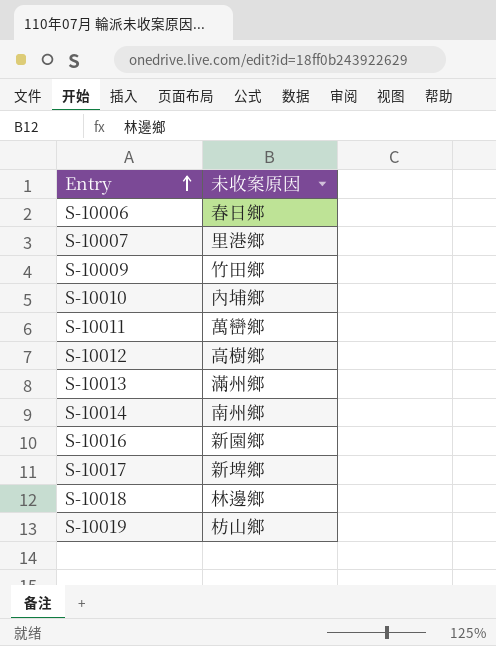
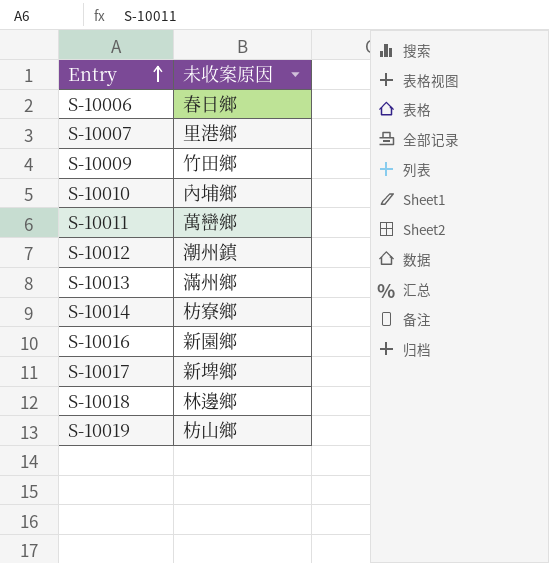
S-10012 | 未收案原因: 高樹鄉 -> 潮州鎮
S-10014 | 未收案原因: 南州鄉 -> 枋寮鄉

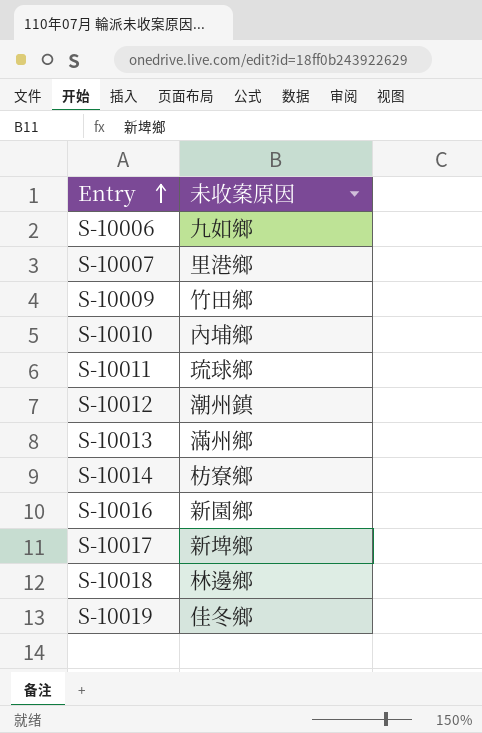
S-10006 | 未收案原因: 春日鄉 -> 九如鄉
S-10011 | 未收案原因: 萬巒鄉 -> 琉球鄉
S-10019 | 未收案原因: 枋山鄉 -> 佳冬鄉

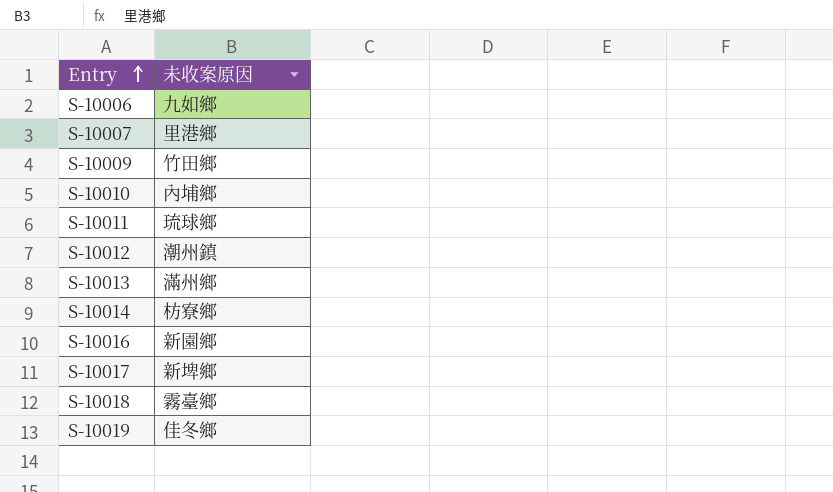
S-10018 | 未收案原因: 林邊鄉 -> 霧臺鄉

